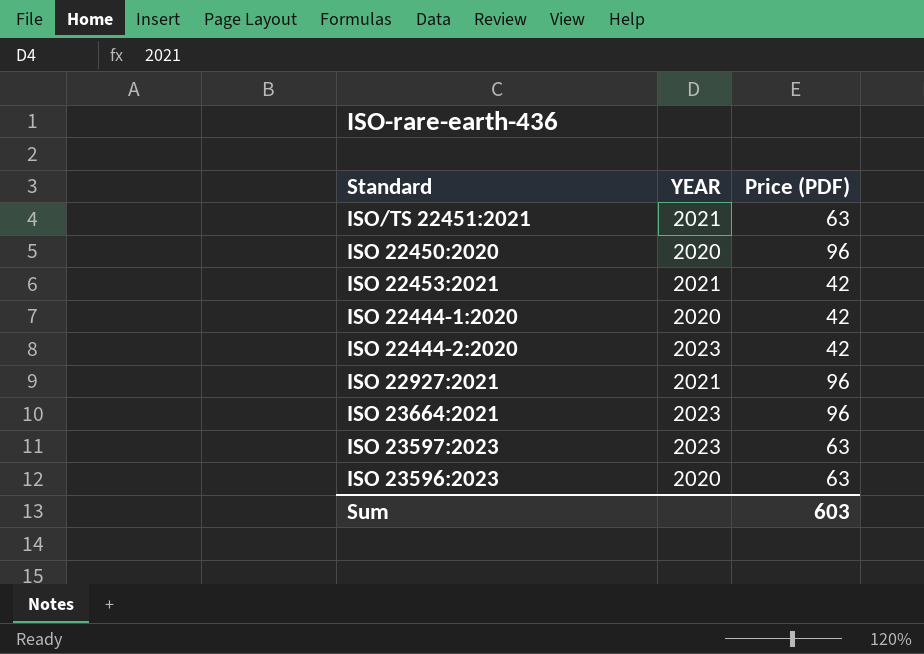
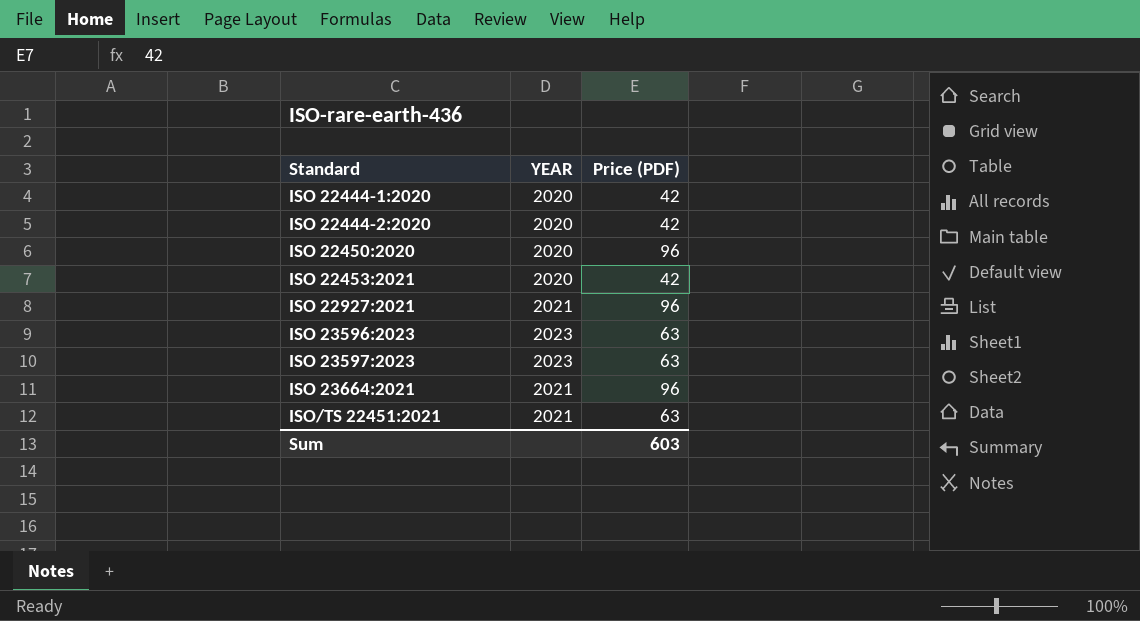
row order: none -> Standard ascending
ISO 22444-2:2020 | YEAR: 2023 -> 2020
ISO 22453:2021 | YEAR: 2021 -> 2020
ISO 23596:2023 | YEAR: 2020 -> 2023
ISO 23664:2021 | YEAR: 2023 -> 2021

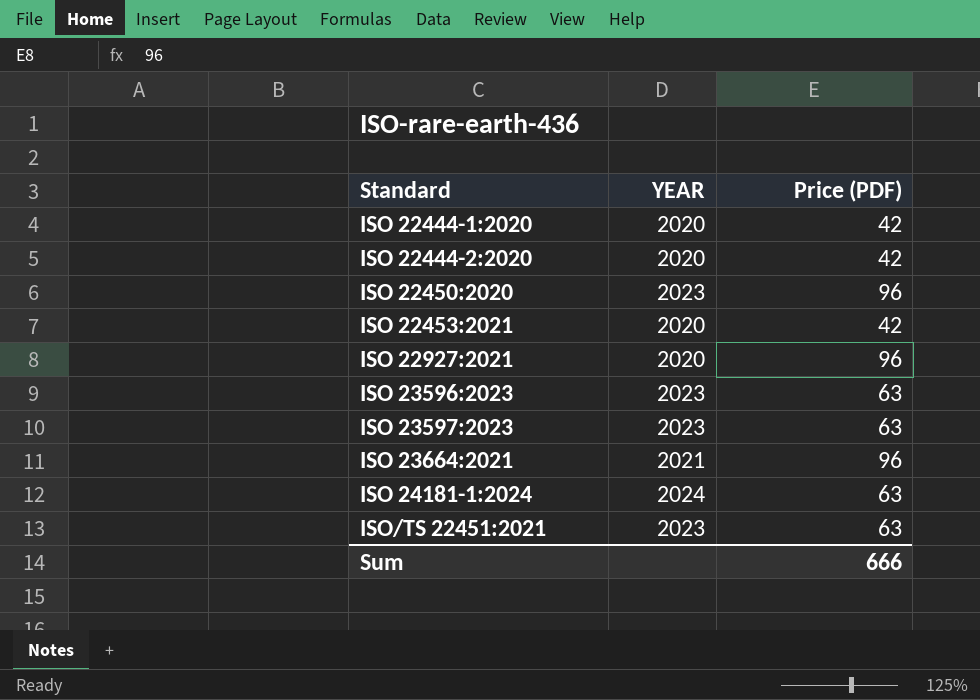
ISO 22450:2020 | YEAR: 2020 -> 2023
ISO 22927:2021 | YEAR: 2021 -> 2020
row ISO 24181-1:2024: none -> 2024 | 63
ISO/TS 22451:2021 | YEAR: 2021 -> 2023
Sum | Price (PDF): 603 -> 666

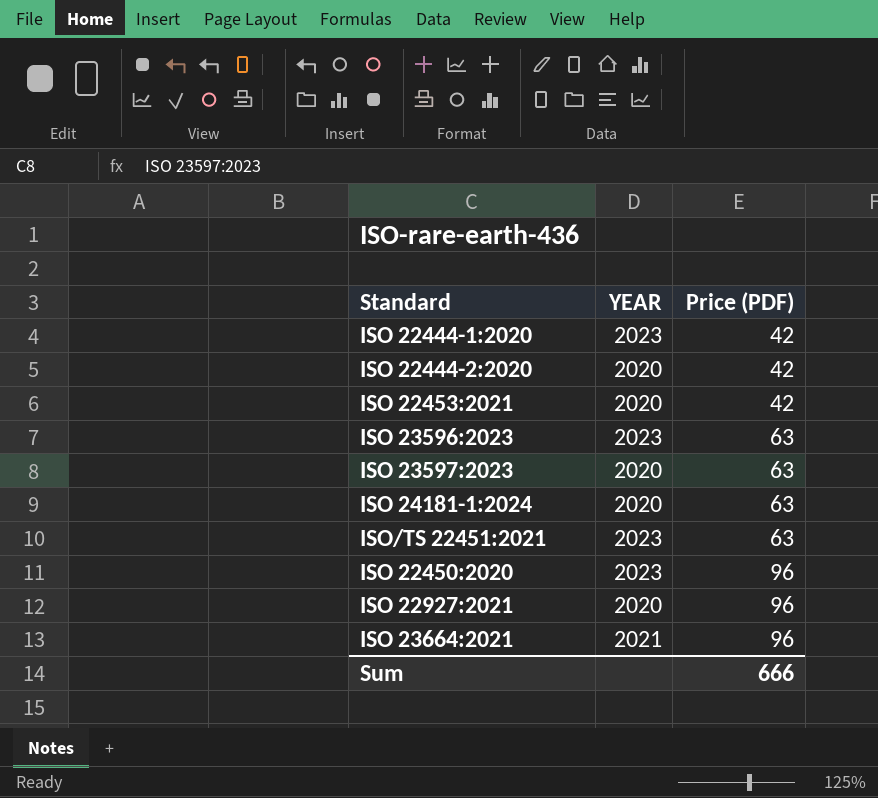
row order: Standard ascending -> Price (PDF) ascending
ISO 22444-1:2020 | YEAR: 2020 -> 2023
ISO 23597:2023 | YEAR: 2023 -> 2020
ISO 24181-1:2024 | YEAR: 2024 -> 2020

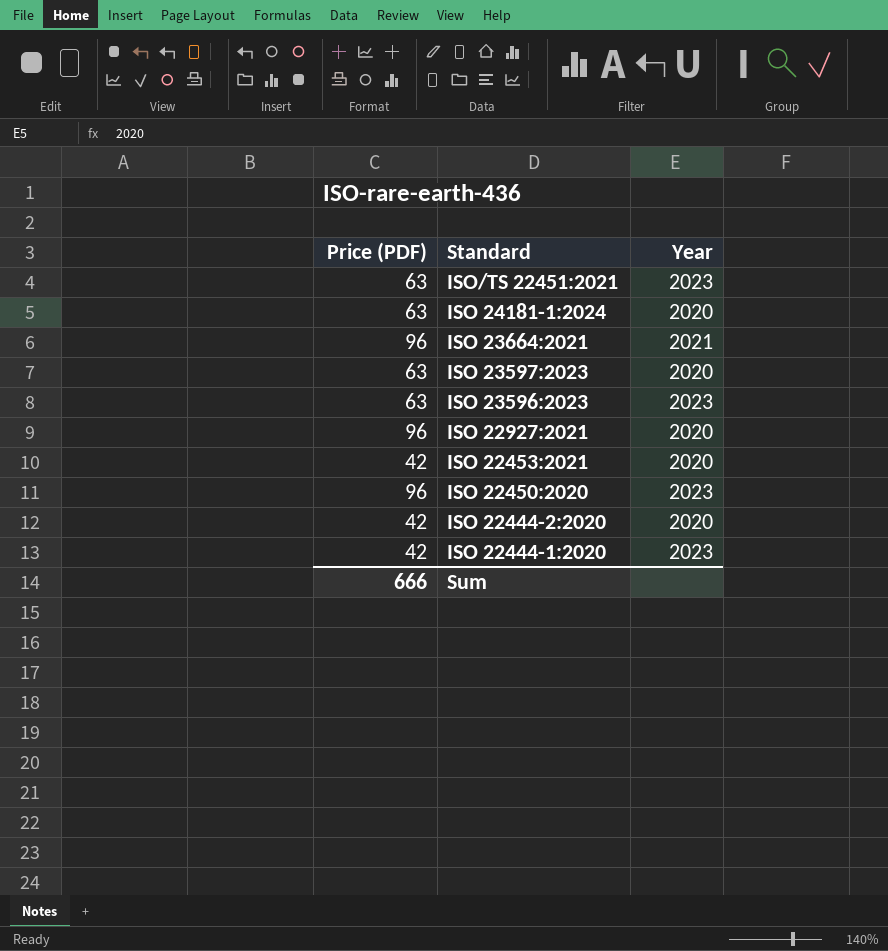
row order: Price (PDF) ascending -> Standard descending
column Price (PDF) | position: 3 -> 1
column name: YEAR -> Year

